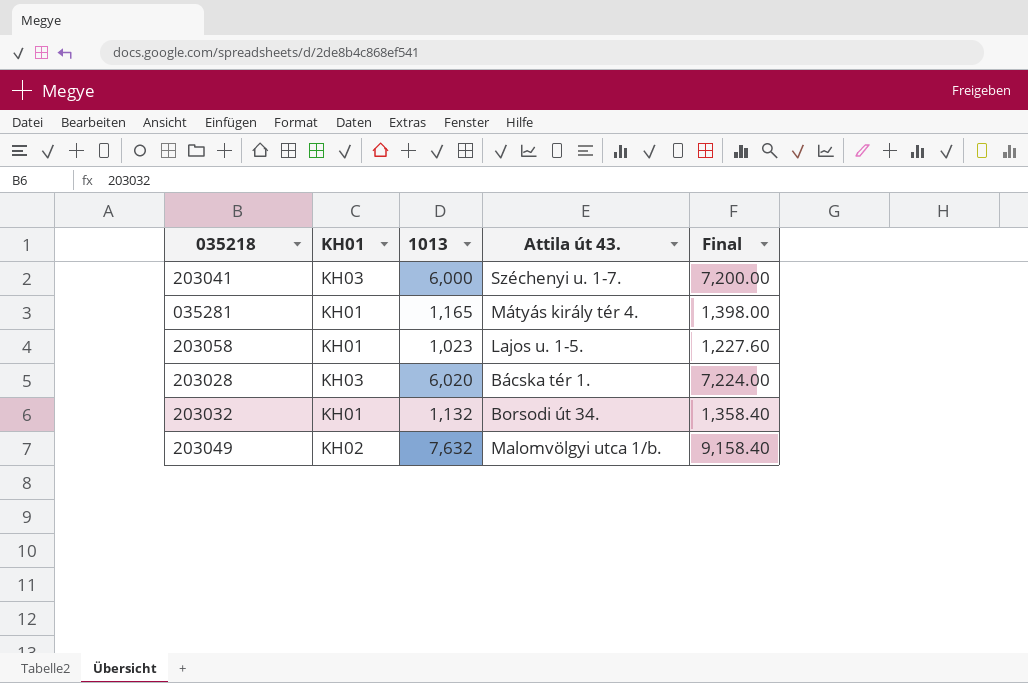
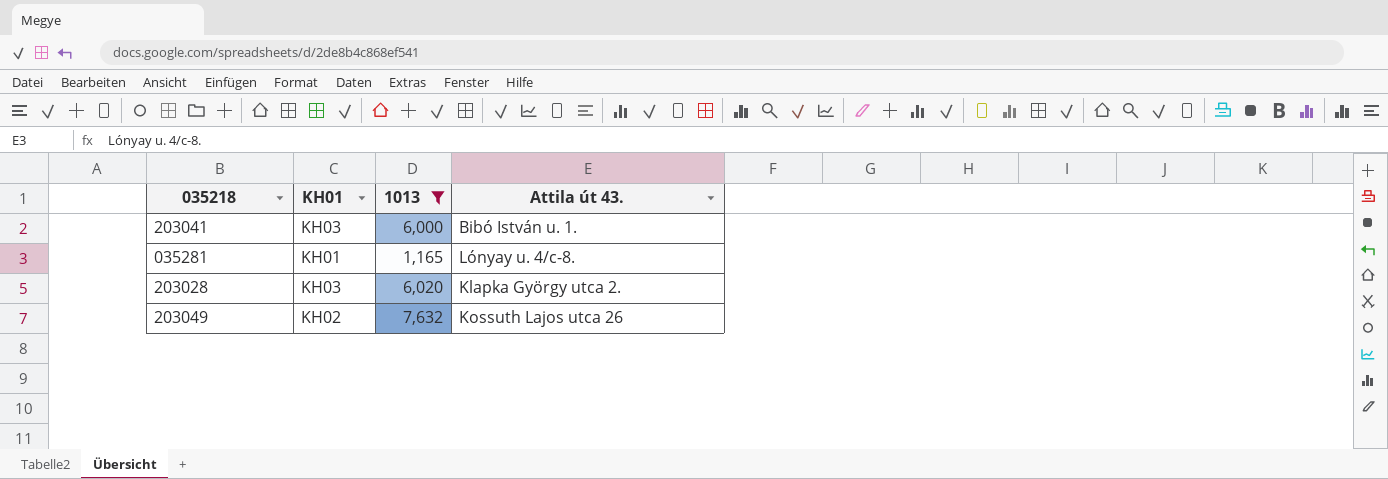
filter: none -> 1013 >= 1,165
column Final | formula: [1013] * 1.2 -> none
203041 | Attila út 43.: Széchenyi u. 1-7. -> Bibó István u. 1.
035281 | Attila út 43.: Mátyás király tér 4. -> Lónyay u. 4/c-8.
203028 | Attila út 43.: Bácska tér 1. -> Klapka György utca 2.
203049 | Attila út 43.: Malomvölgyi utca 1/b. -> Kossuth Lajos utca 26

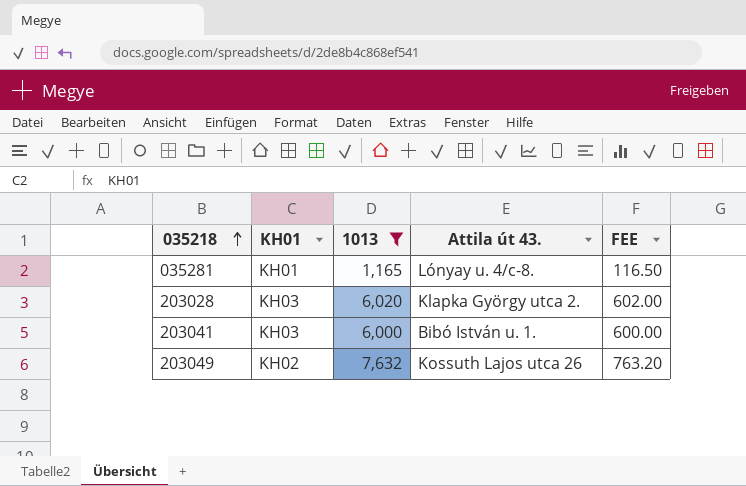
row order: none -> 035218 ascending
column FEE | formula: none -> [1013] * 0.1

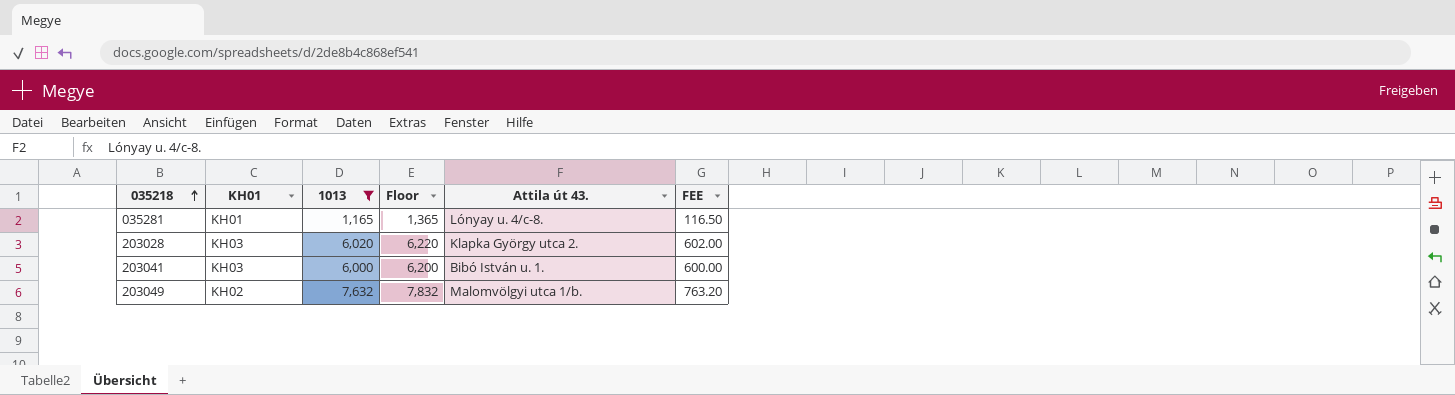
column Floor | formula: none -> [1013] + 200
203049 | Attila út 43.: Kossuth Lajos utca 26 -> Malomvölgyi utca 1/b.

